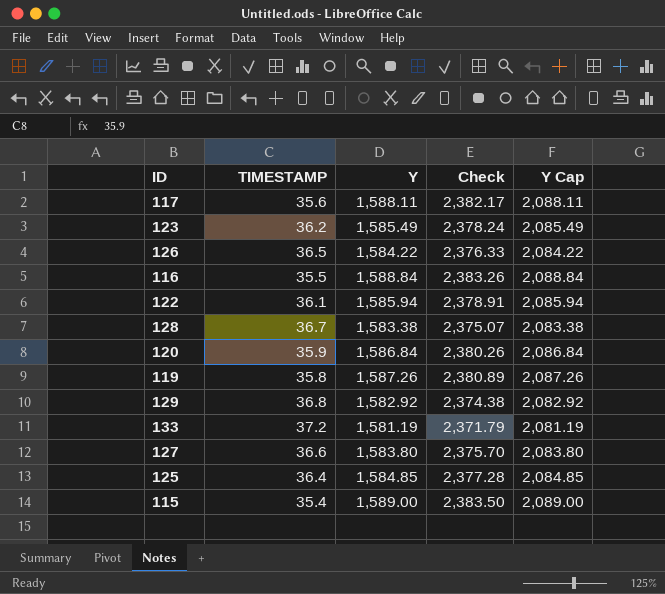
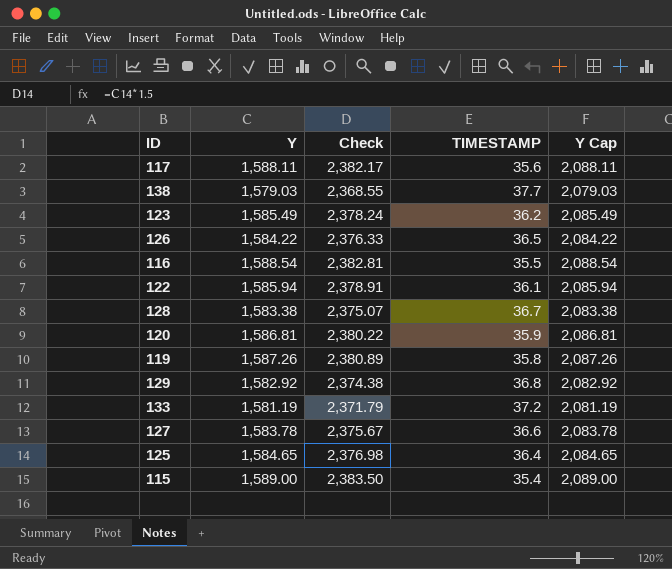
column TIMESTAMP | position: 2 -> 4
row 138: none -> 1,579.03 | 2,368.55 | 37.7 | 2,079.03
116 | Y: 1,588.84 -> 1,588.54
116 | Check: 2,383.26 -> 2,382.81
116 | Y Cap: 2,088.84 -> 2,088.54
120 | Y: 1,586.84 -> 1,586.81
120 | Check: 2,380.26 -> 2,380.22
120 | Y Cap: 2,086.84 -> 2,086.81
127 | Y: 1,583.80 -> 1,583.78
127 | Check: 2,375.70 -> 2,375.67
127 | Y Cap: 2,083.80 -> 2,083.78
125 | Y: 1,584.85 -> 1,584.65
125 | Check: 2,377.28 -> 2,376.98
125 | Y Cap: 2,084.85 -> 2,084.65

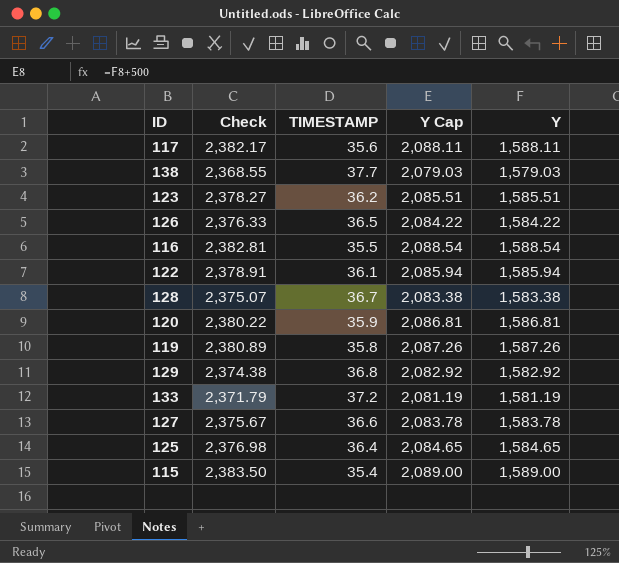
column Y | position: 2 -> 5
123 | Check: 2,378.24 -> 2,378.27
123 | Y Cap: 2,085.49 -> 2,085.51
123 | Y: 1,585.49 -> 1,585.51

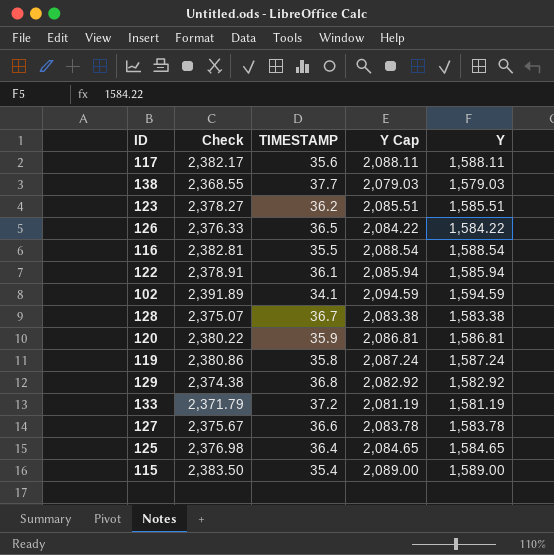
row 102: none -> 2,391.89 | 34.1 | 2,094.59 | 1,594.59
119 | Check: 2,380.89 -> 2,380.86
119 | Y Cap: 2,087.26 -> 2,087.24
119 | Y: 1,587.26 -> 1,587.24

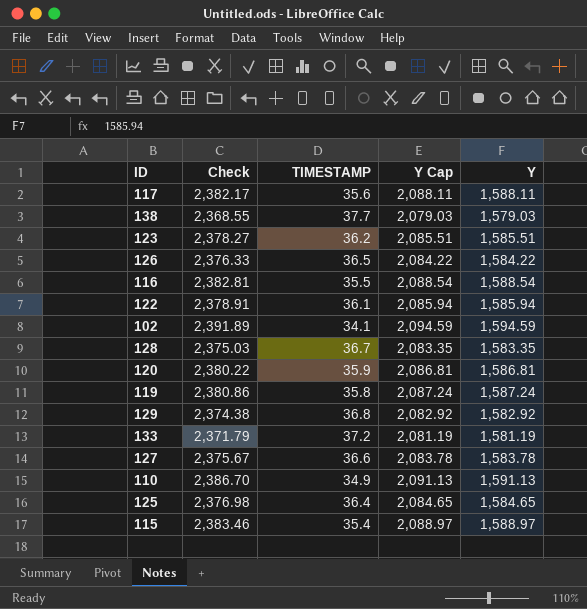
128 | Check: 2,375.07 -> 2,375.03
128 | Y Cap: 2,083.38 -> 2,083.35
128 | Y: 1,583.38 -> 1,583.35
row 110: none -> 2,386.70 | 34.9 | 2,091.13 | 1,591.13
115 | Check: 2,383.50 -> 2,383.46
115 | Y Cap: 2,089.00 -> 2,088.97
115 | Y: 1,589.00 -> 1,588.97

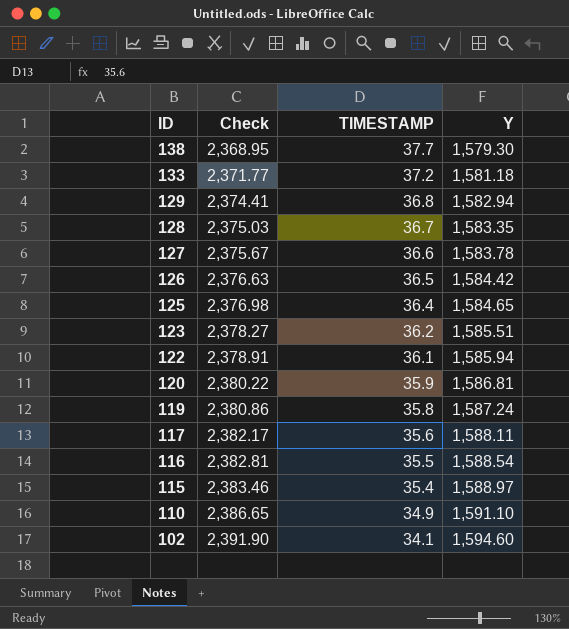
row order: none -> ID descending
column Y Cap | formula: [Y] + 500 -> none
138 | Check: 2,368.55 -> 2,368.95
138 | Y: 1,579.03 -> 1,579.30
133 | Check: 2,371.79 -> 2,371.77
133 | Y: 1,581.19 -> 1,581.18
129 | Check: 2,374.38 -> 2,374.41
129 | Y: 1,582.92 -> 1,582.94
126 | Check: 2,376.33 -> 2,376.63
126 | Y: 1,584.22 -> 1,584.42
110 | Check: 2,386.70 -> 2,386.65
110 | Y: 1,591.13 -> 1,591.10
102 | Check: 2,391.89 -> 2,391.90
102 | Y: 1,594.59 -> 1,594.60

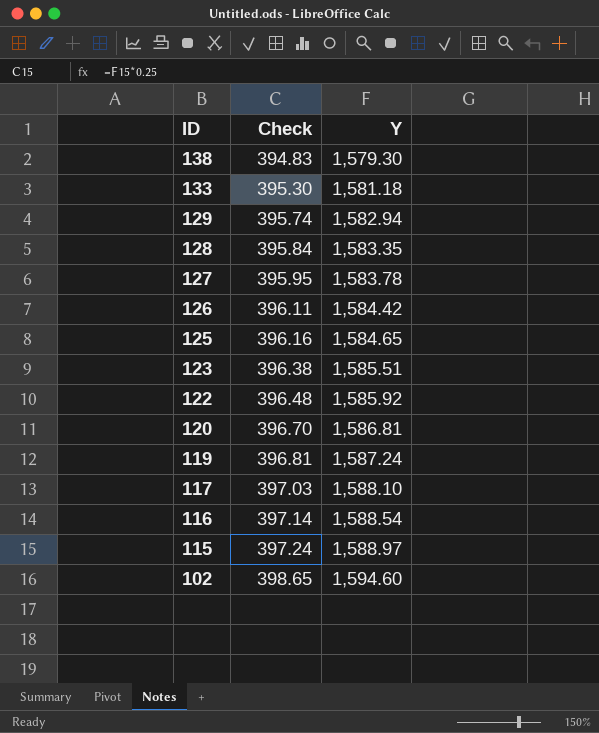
column TIMESTAMP | position: 3 -> none
column Check | formula: [Y] * 1.5 -> [Y] * 0.25
row 110: 2,386.65 | 34.9 | 1,591.10 -> none
122 | Y: 1,585.94 -> 1,585.92
117 | Y: 1,588.11 -> 1,588.10

